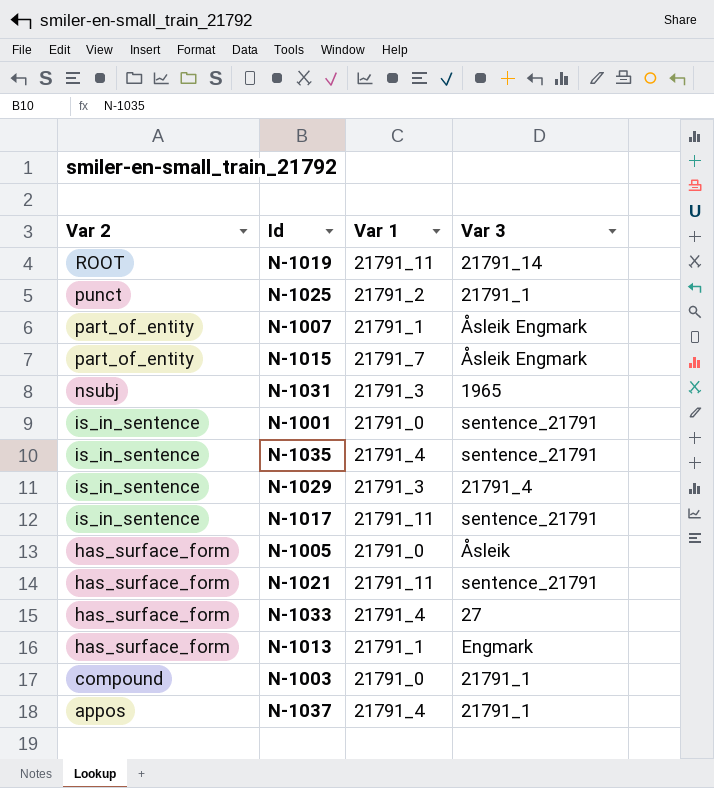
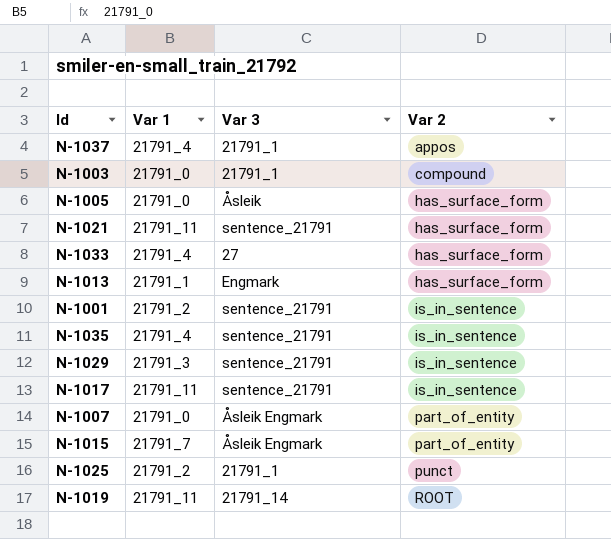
row order: Var 2 descending -> Var 2 ascending
column Var 2 | position: 1 -> 4
row N-1031: nsubj | 21791_3 | 1965 -> none
N-1001 | Var 1: 21791_0 -> 21791_2
N-1029 | Var 3: 21791_4 -> sentence_21791
N-1007 | Var 1: 21791_1 -> 21791_0

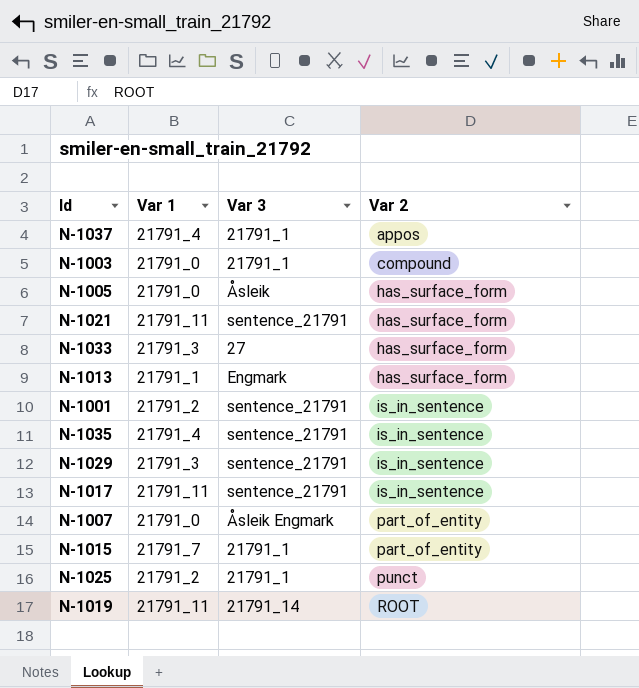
N-1033 | Var 1: 21791_4 -> 21791_3
N-1015 | Var 3: Åsleik Engmark -> 21791_1

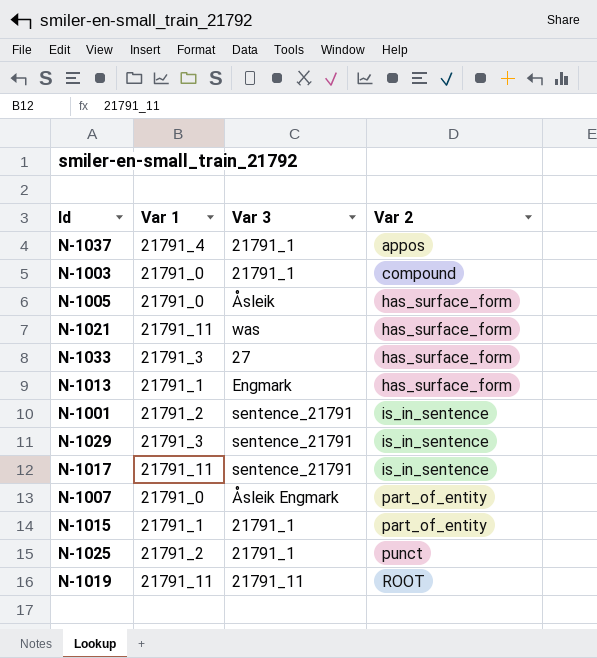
row N-1035: 21791_4 | sentence_21791 | is_in_sentence -> none
N-1021 | Var 3: sentence_21791 -> was
N-1015 | Var 1: 21791_7 -> 21791_1
N-1019 | Var 3: 21791_14 -> 21791_11

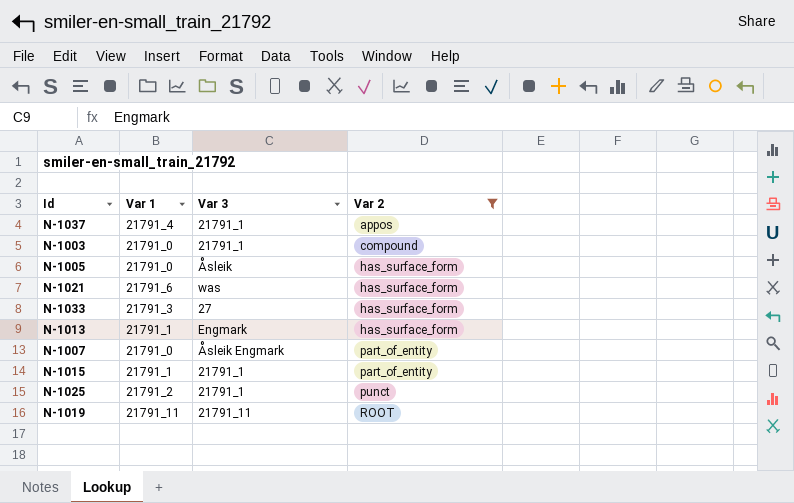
filter: none -> Var 2 != is_in_sentence
N-1021 | Var 1: 21791_11 -> 21791_6

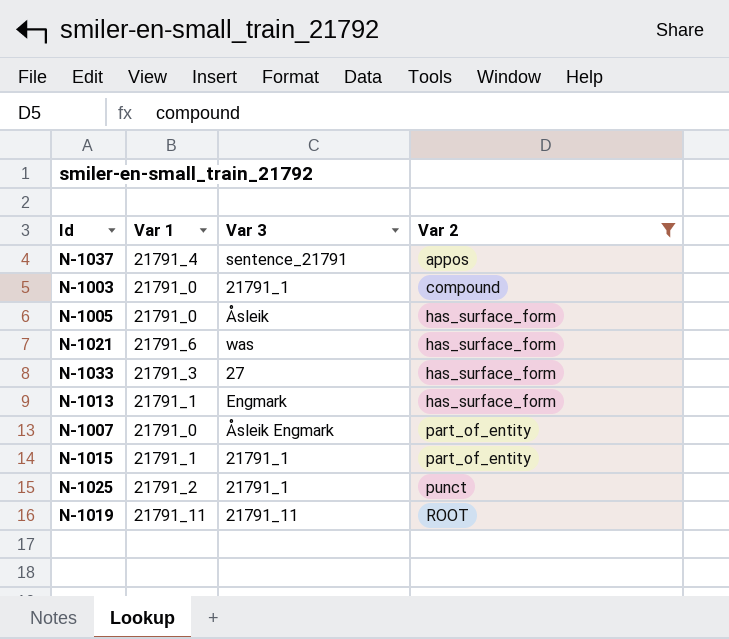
N-1037 | Var 3: 21791_1 -> sentence_21791

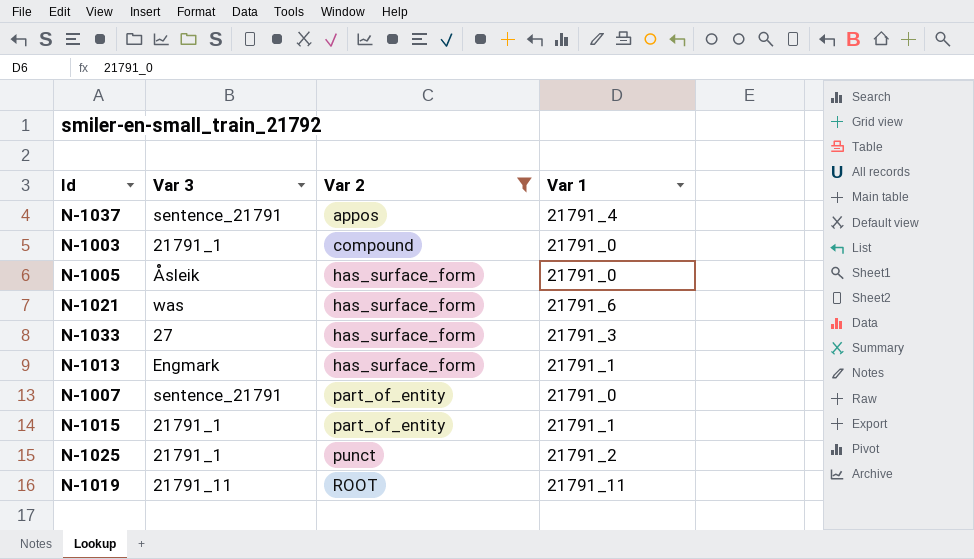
column Var 1 | position: 2 -> 4
N-1007 | Var 3: Åsleik Engmark -> sentence_21791

